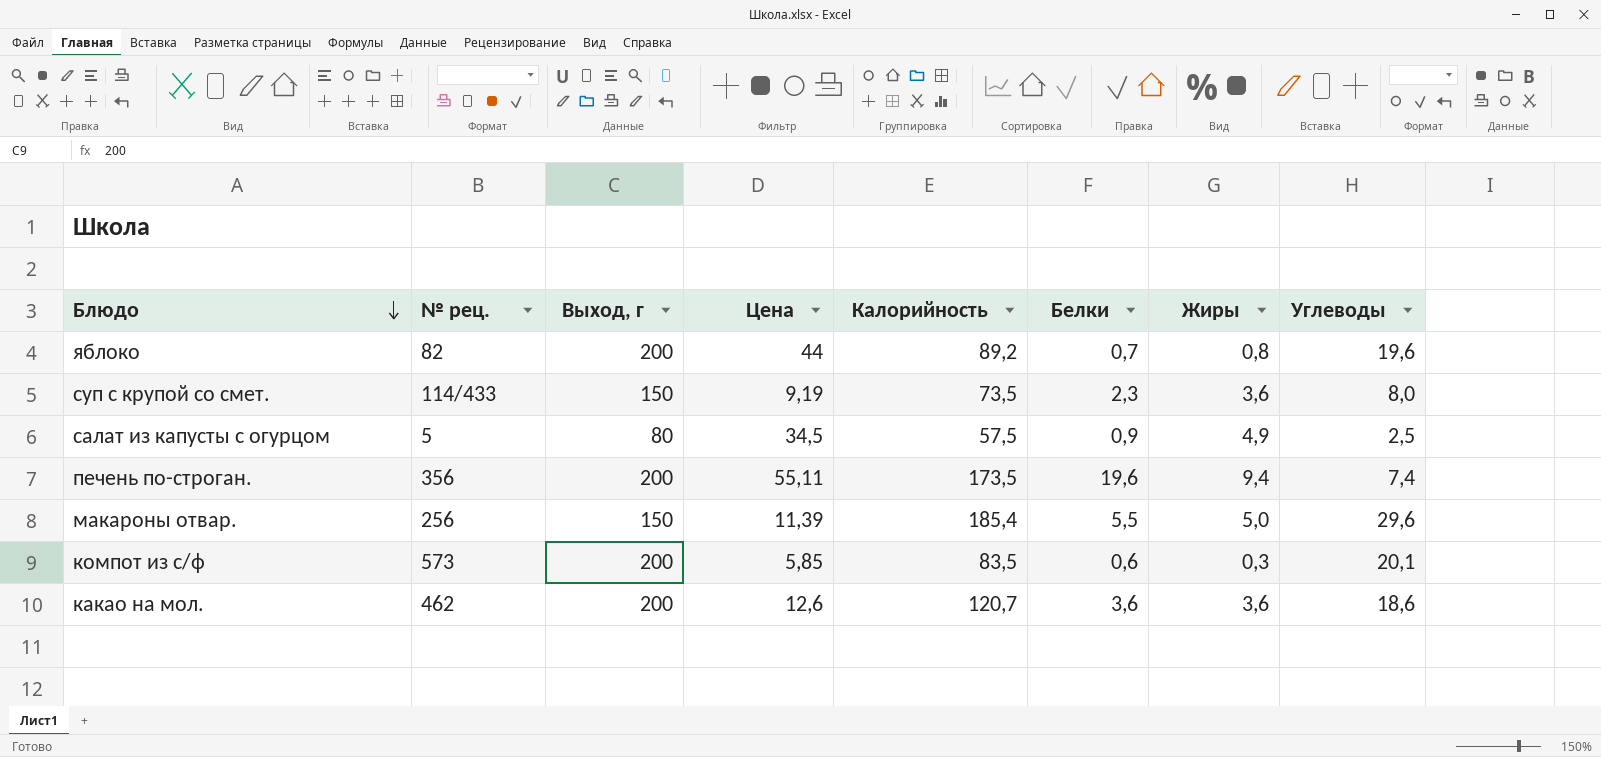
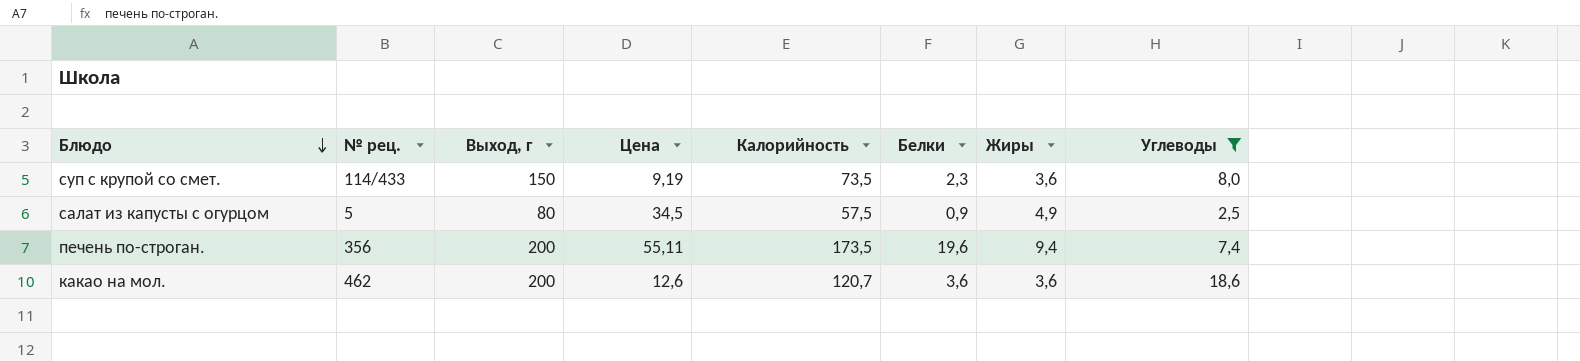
filter: none -> Углеводы <= 18,6

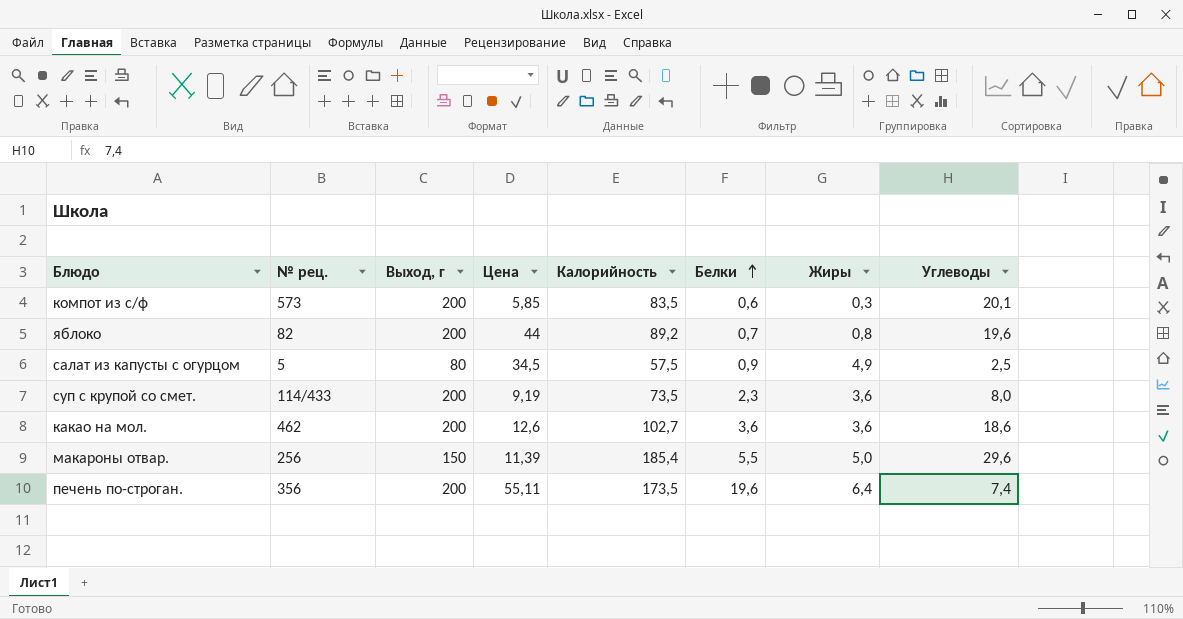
filter: Углеводы <= 18,6 -> none
row order: Блюдо descending -> Белки ascending
суп с крупой со смет. | Выход, г: 150 -> 200
какао на мол. | Калорийность: 120,7 -> 102,7
печень по-строган. | Жиры: 9,4 -> 6,4

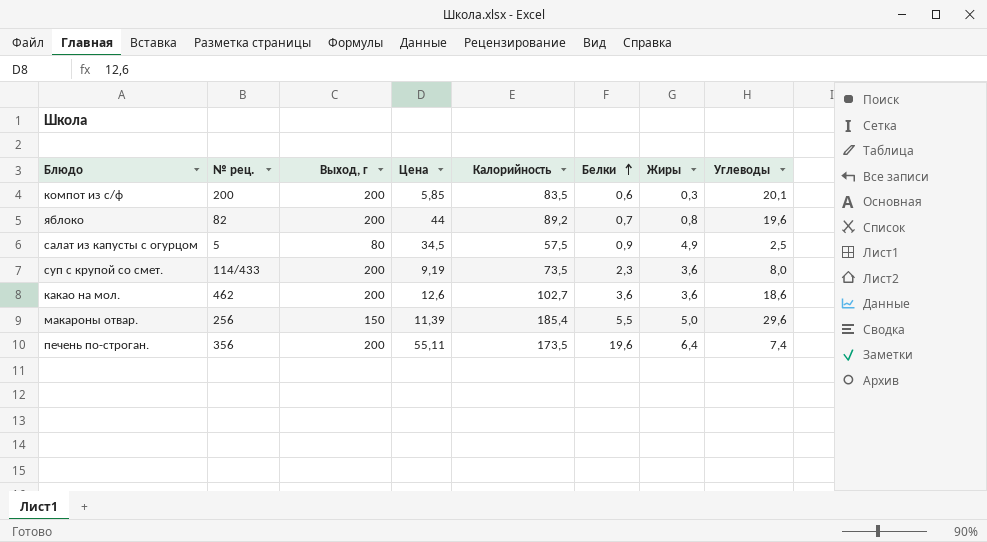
компот из с/ф | № рец.: 573 -> 200

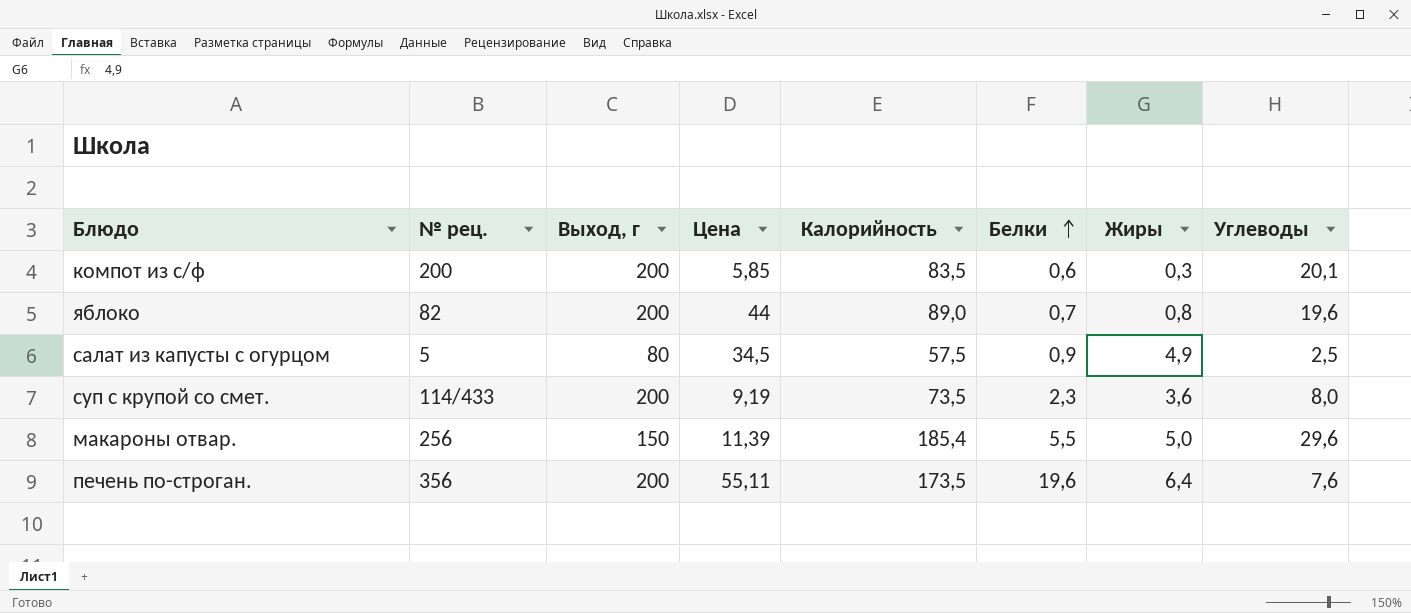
row какао на мол.: 462 | 200 | 12,6 | 102,7 | 3,6 | 3,6 | 18,6 -> none
яблоко | Калорийность: 89,2 -> 89,0
печень по-строган. | Углеводы: 7,4 -> 7,6

